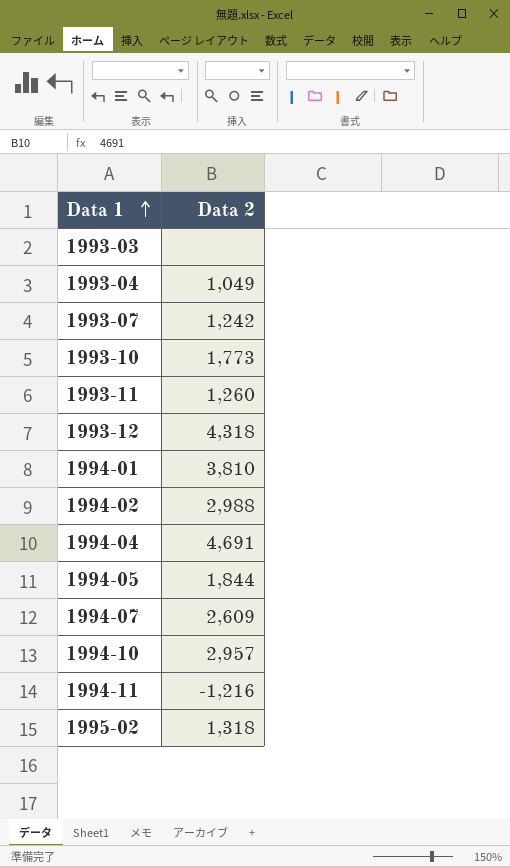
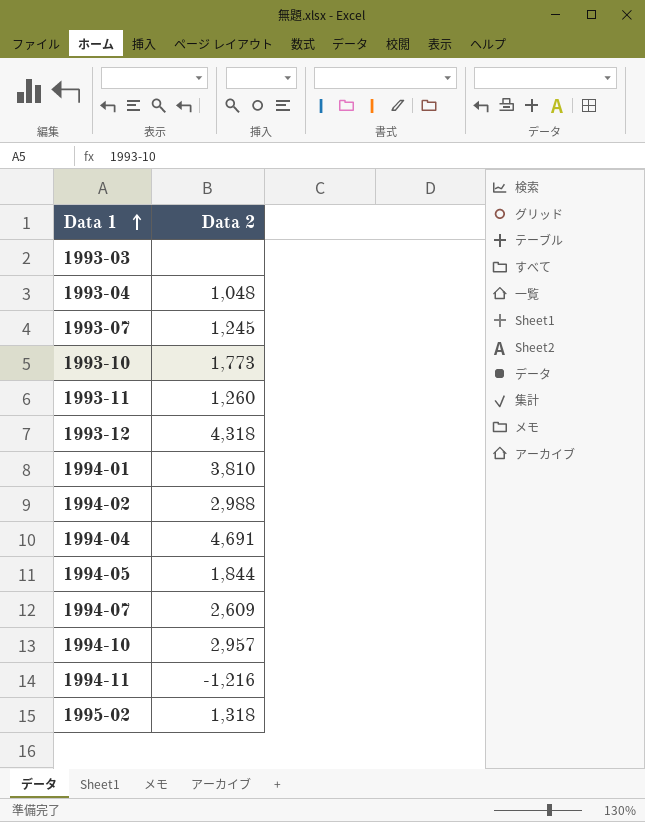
1993-04 | Data 2: 1,049 -> 1,048
1993-07 | Data 2: 1,242 -> 1,245

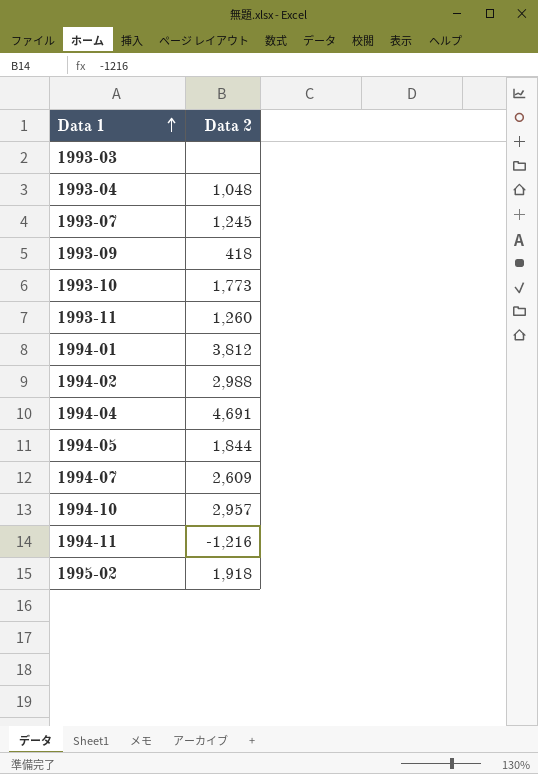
row 1993-12: 4,318 -> none
row 1993-09: none -> 418
1994-01 | Data 2: 3,810 -> 3,812
1995-02 | Data 2: 1,318 -> 1,918

